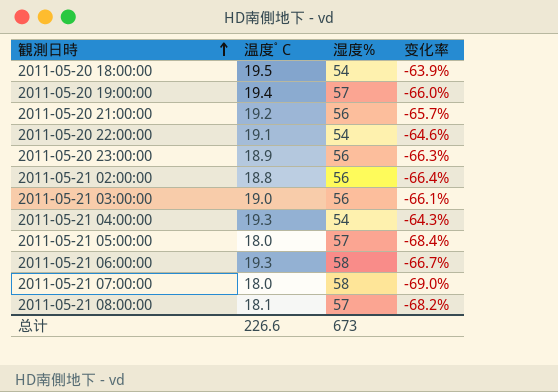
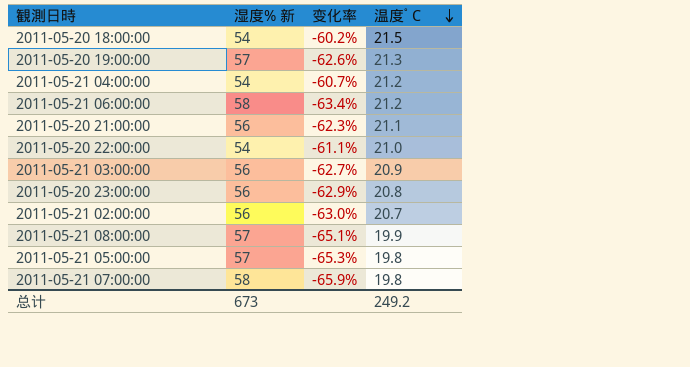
row order: 観測日時 ascending -> 温度ﾟC descending
column name: 湿度% -> 湿度% 新
column 温度ﾟC | position: 2 -> 4
2011-05-20 18:00:00 | 变化率: -63.9% -> -60.2%
2011-05-20 18:00:00 | 温度ﾟC: 19.5 -> 21.5
2011-05-20 19:00:00 | 变化率: -66.0% -> -62.6%
2011-05-20 19:00:00 | 温度ﾟC: 19.4 -> 21.3
2011-05-21 04:00:00 | 变化率: -64.3% -> -60.7%
2011-05-21 04:00:00 | 温度ﾟC: 19.3 -> 21.2
2011-05-21 06:00:00 | 变化率: -66.7% -> -63.4%
2011-05-21 06:00:00 | 温度ﾟC: 19.3 -> 21.2
2011-05-20 21:00:00 | 变化率: -65.7% -> -62.3%
2011-05-20 21:00:00 | 温度ﾟC: 19.2 -> 21.1
2011-05-20 22:00:00 | 变化率: -64.6% -> -61.1%
2011-05-20 22:00:00 | 温度ﾟC: 19.1 -> 21.0
2011-05-21 03:00:00 | 变化率: -66.1% -> -62.7%
2011-05-21 03:00:00 | 温度ﾟC: 19.0 -> 20.9
2011-05-20 23:00:00 | 变化率: -66.3% -> -62.9%
2011-05-20 23:00:00 | 温度ﾟC: 18.9 -> 20.8
2011-05-21 02:00:00 | 变化率: -66.4% -> -63.0%
2011-05-21 02:00:00 | 温度ﾟC: 18.8 -> 20.7
2011-05-21 08:00:00 | 变化率: -68.2% -> -65.1%
2011-05-21 08:00:00 | 温度ﾟC: 18.1 -> 19.9
2011-05-21 05:00:00 | 变化率: -68.4% -> -65.3%
2011-05-21 05:00:00 | 温度ﾟC: 18.0 -> 19.8
2011-05-21 07:00:00 | 变化率: -69.0% -> -65.9%
2011-05-21 07:00:00 | 温度ﾟC: 18.0 -> 19.8
总计 | 温度ﾟC: 226.6 -> 249.2

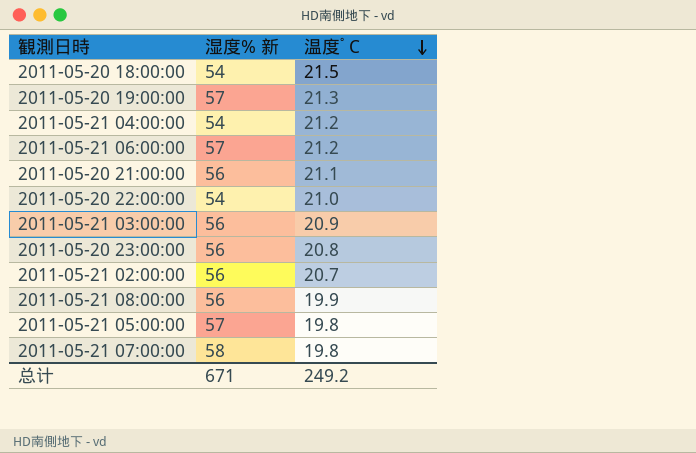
column 变化率 | formula: ([温度ﾟC] - [湿度% 新]) / [湿度% 新] -> none
2011-05-21 06:00:00 | 湿度% 新: 58 -> 57
2011-05-21 08:00:00 | 湿度% 新: 57 -> 56
总计 | 湿度% 新: 673 -> 671

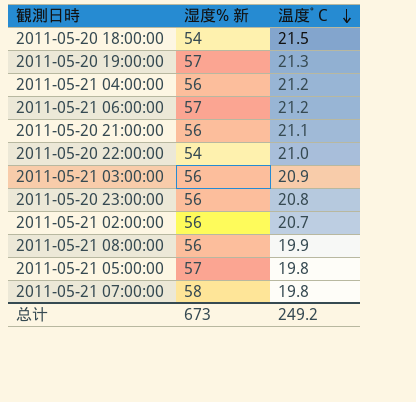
2011-05-21 04:00:00 | 湿度% 新: 54 -> 56
总计 | 湿度% 新: 671 -> 673

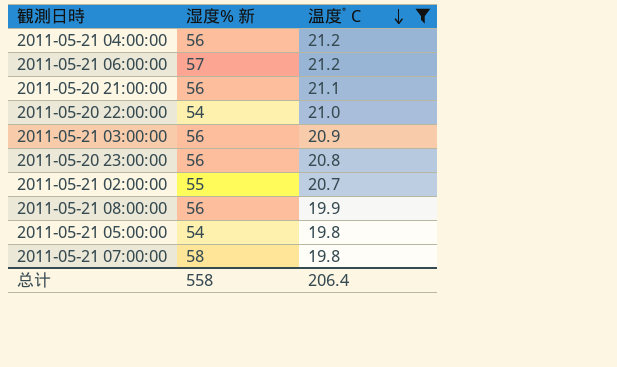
filter: none -> 温度ﾟC <= 21.2
2011-05-21 02:00:00 | 湿度% 新: 56 -> 55
2011-05-21 05:00:00 | 湿度% 新: 57 -> 54
总计 | 湿度% 新: 673 -> 558
总计 | 温度ﾟC: 249.2 -> 206.4

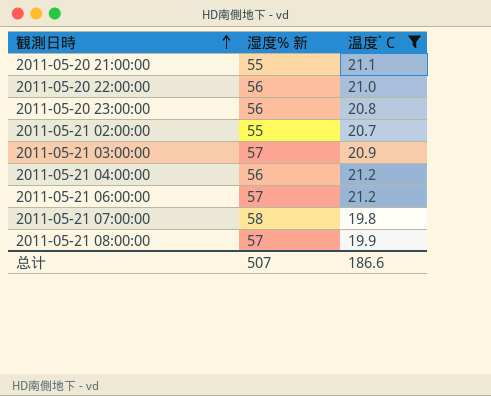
row order: 温度ﾟC descending -> 観測日時 ascending
row 2011-05-21 05:00:00: 54 | 19.8 -> none
2011-05-20 21:00:00 | 湿度% 新: 56 -> 55
2011-05-20 22:00:00 | 湿度% 新: 54 -> 56
2011-05-21 03:00:00 | 湿度% 新: 56 -> 57
2011-05-21 08:00:00 | 湿度% 新: 56 -> 57
总计 | 湿度% 新: 558 -> 507
总计 | 温度ﾟC: 206.4 -> 186.6

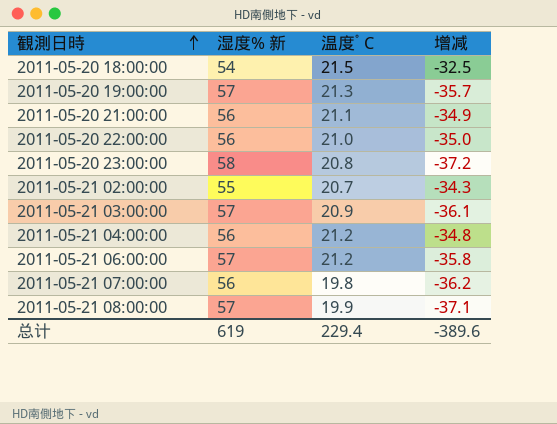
filter: 温度ﾟC <= 21.2 -> none
column 增减 | formula: none -> [温度ﾟC] - [湿度% 新]
2011-05-20 21:00:00 | 湿度% 新: 55 -> 56
2011-05-20 23:00:00 | 湿度% 新: 56 -> 58
2011-05-21 07:00:00 | 湿度% 新: 58 -> 56
总计 | 湿度% 新: 507 -> 619
总计 | 温度ﾟC: 186.6 -> 229.4

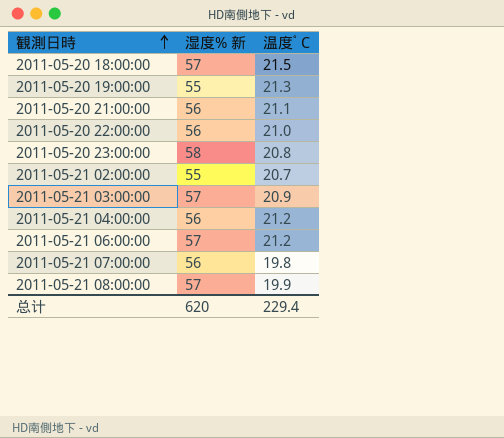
column 增减 | formula: [温度ﾟC] - [湿度% 新] -> none
2011-05-20 18:00:00 | 湿度% 新: 54 -> 57
2011-05-20 19:00:00 | 湿度% 新: 57 -> 55
总计 | 湿度% 新: 619 -> 620

